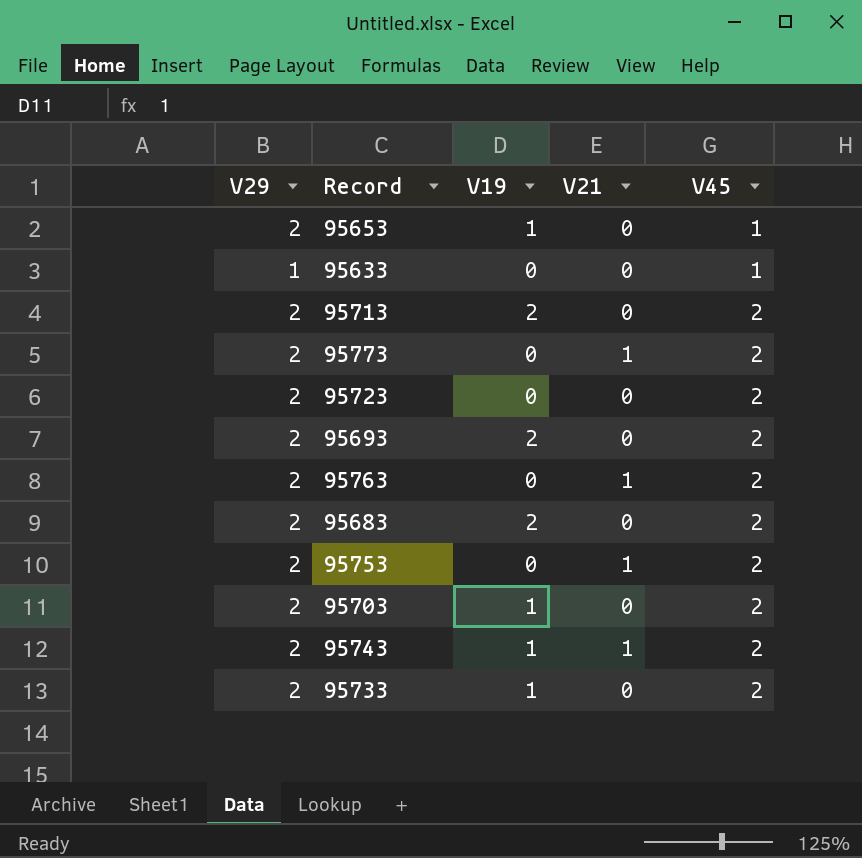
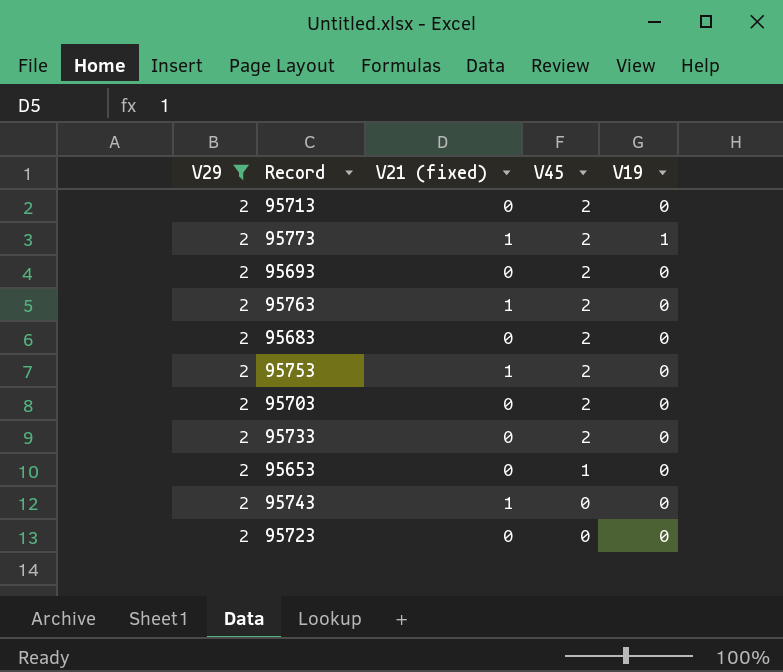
filter: none -> V29 = 2
row order: V45 ascending -> V45 descending
column name: V21 -> V21 (fixed)
column V19 | position: 3 -> 5
95713 | V19: 2 -> 0
95773 | V19: 0 -> 1
95693 | V19: 2 -> 0
95683 | V19: 2 -> 0
95703 | V19: 1 -> 0
95733 | V19: 1 -> 0
95653 | V19: 1 -> 0
95743 | V45: 2 -> 0
95743 | V19: 1 -> 0
95723 | V45: 2 -> 0

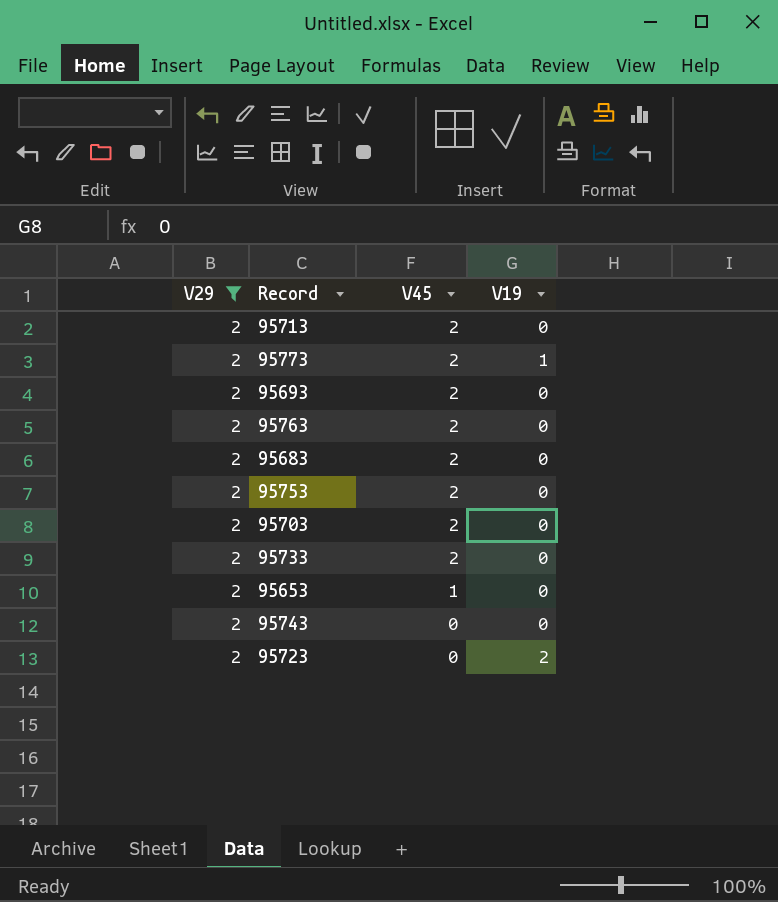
column V21 (fixed) | position: 3 -> none
95723 | V19: 0 -> 2

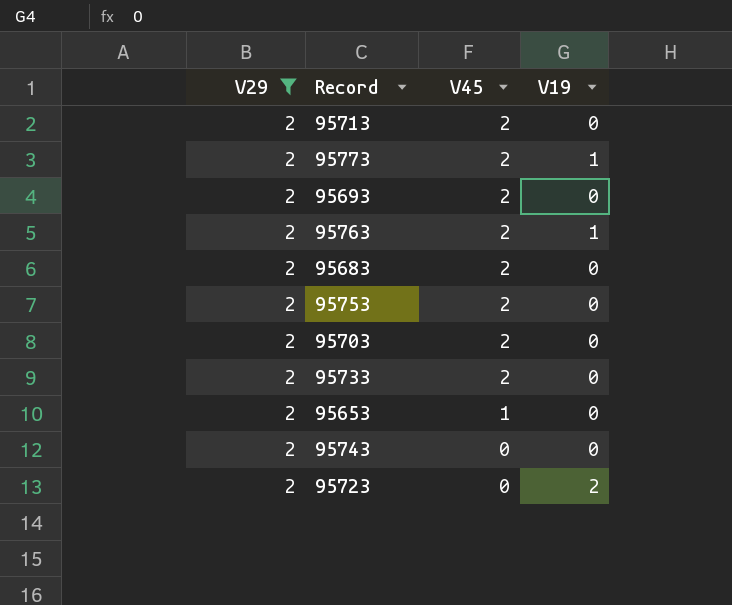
95763 | V19: 0 -> 1

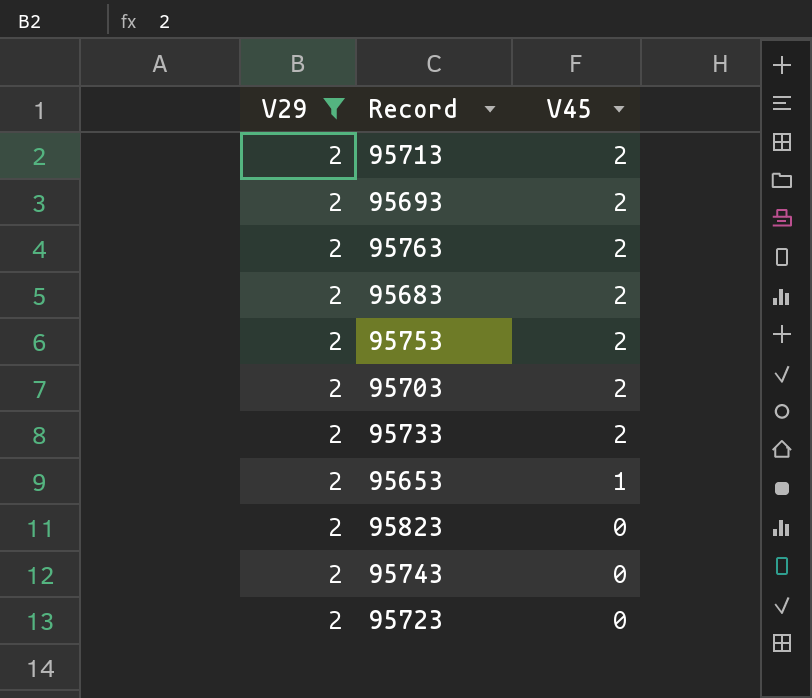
column V19 | position: 4 -> none
row 95773: 2 | 2 | 1 -> none
row 95823: none -> 2 | 0

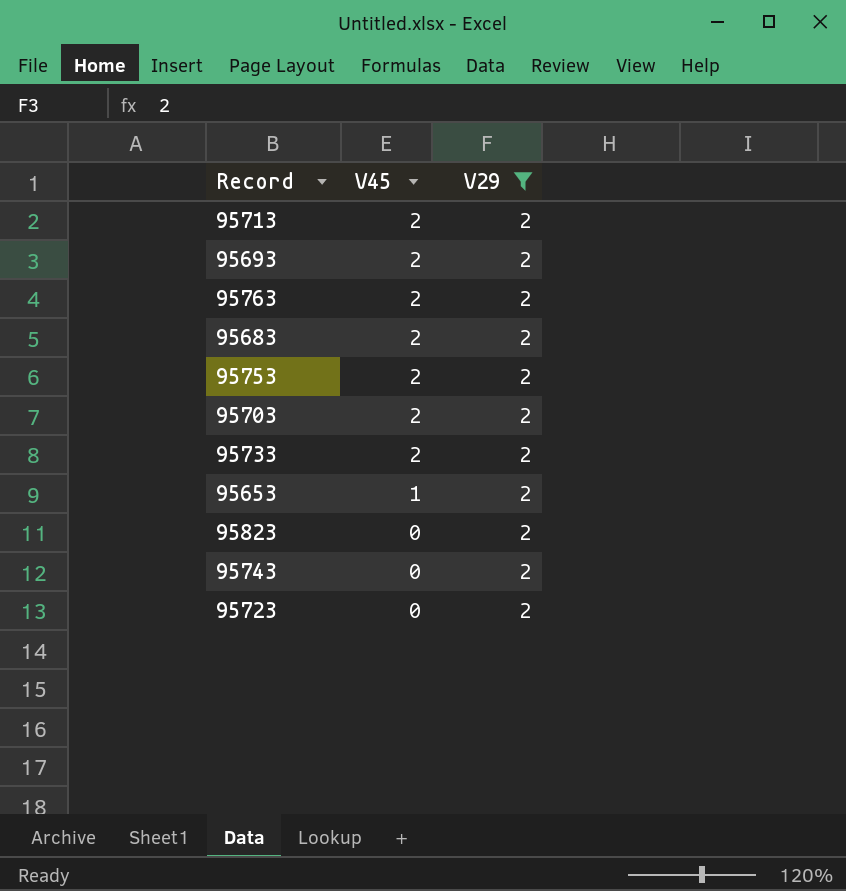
column V29 | position: 1 -> 3

